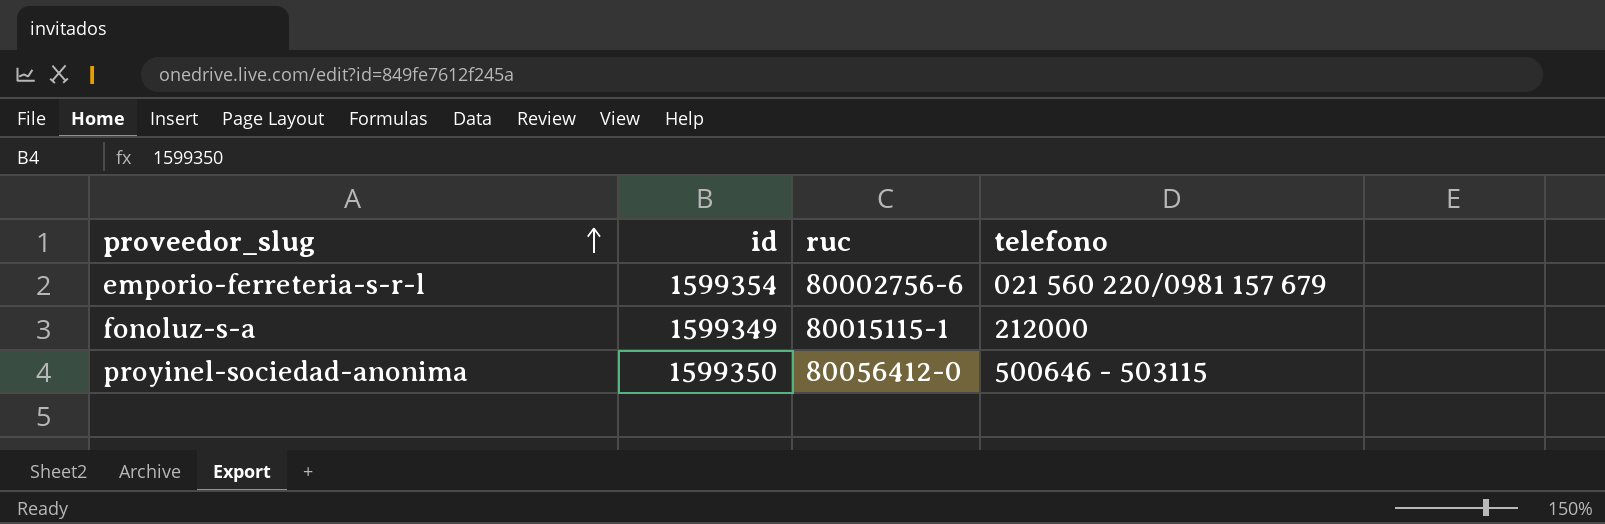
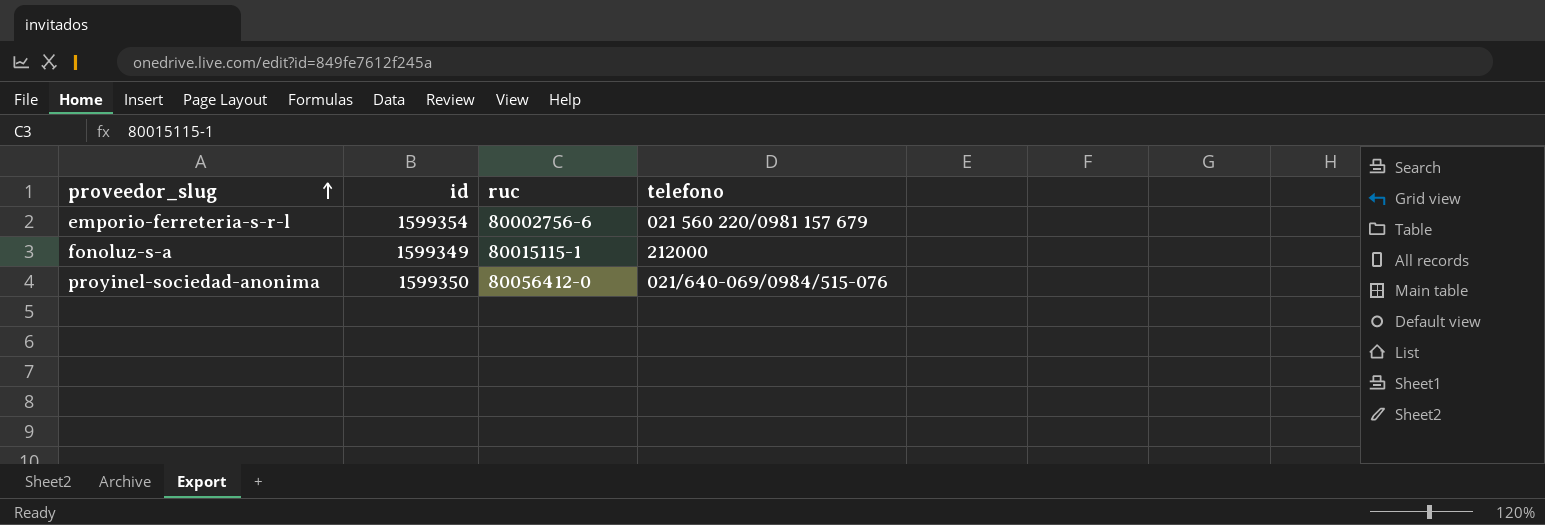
proyinel-sociedad-anonima | telefono: 500646 - 503115 -> 021/640-069/0984/515-076

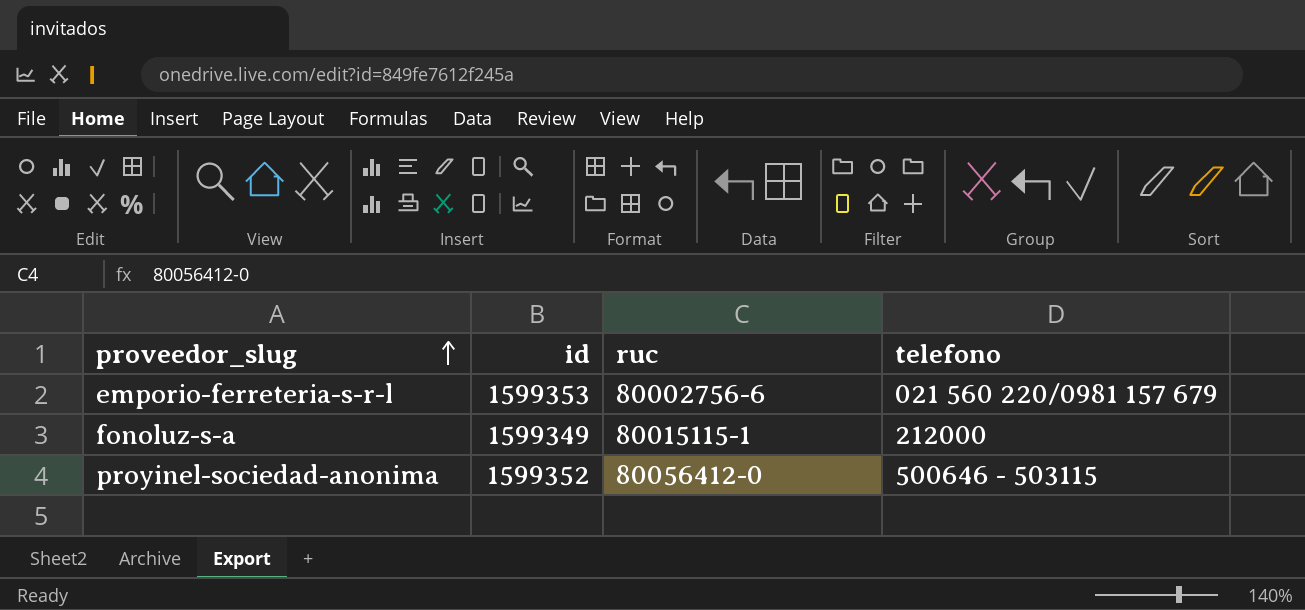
emporio-ferreteria-s-r-l | id: 1599354 -> 1599353
proyinel-sociedad-anonima | id: 1599350 -> 1599352
proyinel-sociedad-anonima | telefono: 021/640-069/0984/515-076 -> 500646 - 503115

